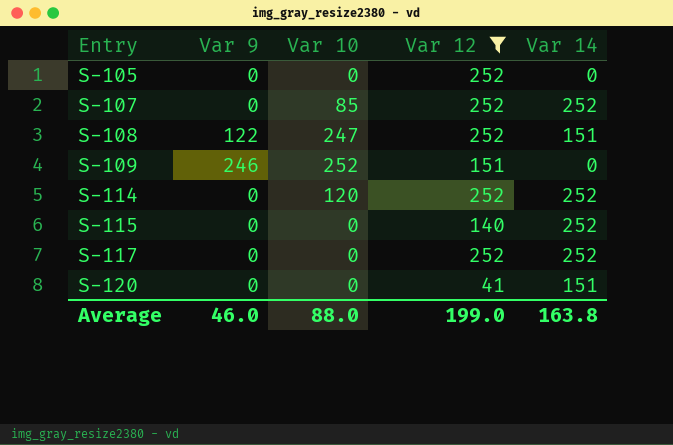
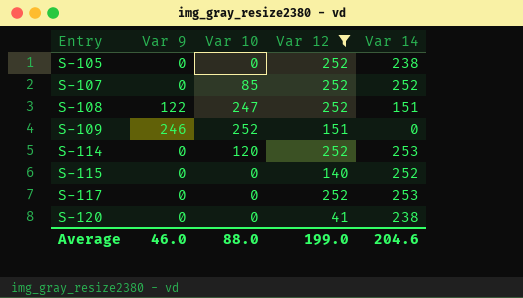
S-105 | Var 14: 0 -> 238
S-114 | Var 14: 252 -> 253
S-117 | Var 14: 252 -> 253
S-120 | Var 14: 151 -> 238
Average | Var 14: 163.8 -> 204.6

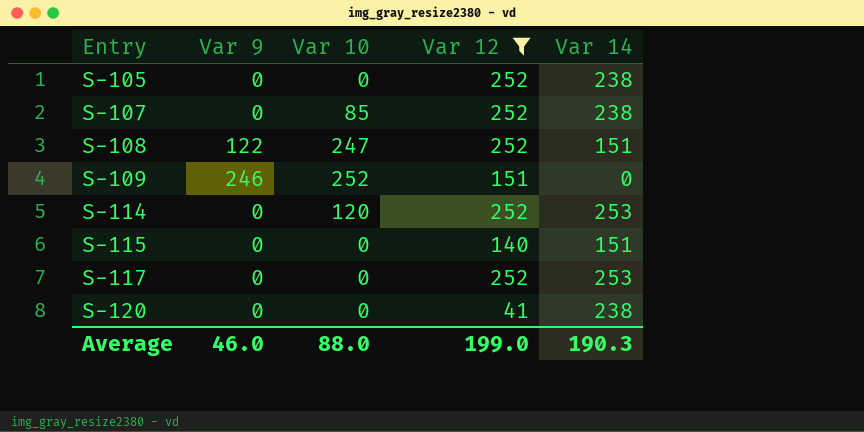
S-107 | Var 14: 252 -> 238
S-115 | Var 14: 252 -> 151
Average | Var 14: 204.6 -> 190.3

